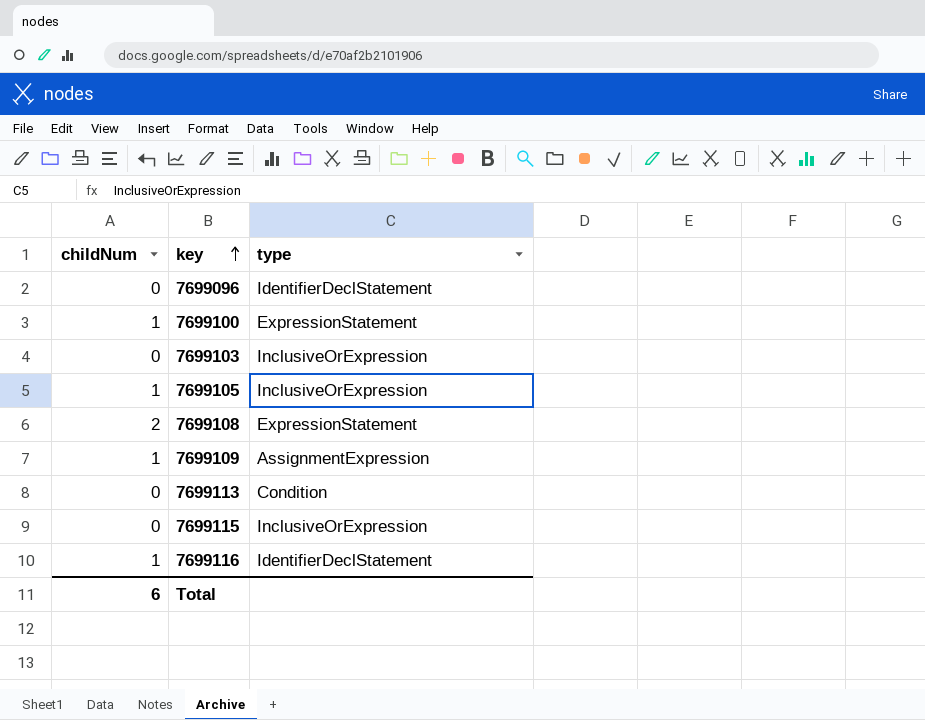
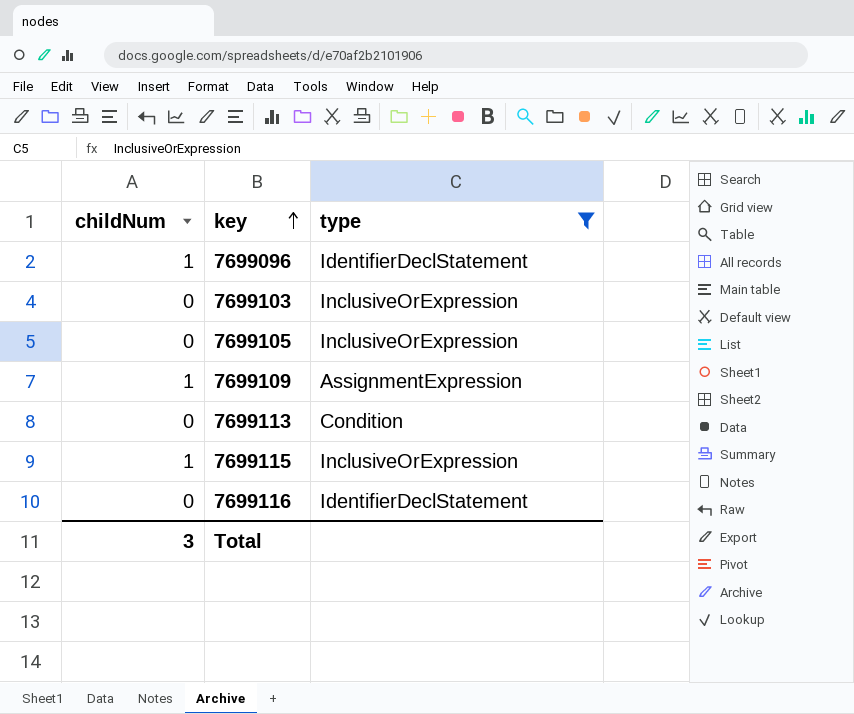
filter: none -> type != ExpressionStatement
7699096 | childNum: 0 -> 1
7699105 | childNum: 1 -> 0
7699115 | childNum: 0 -> 1
7699116 | childNum: 1 -> 0
Total | childNum: 6 -> 3

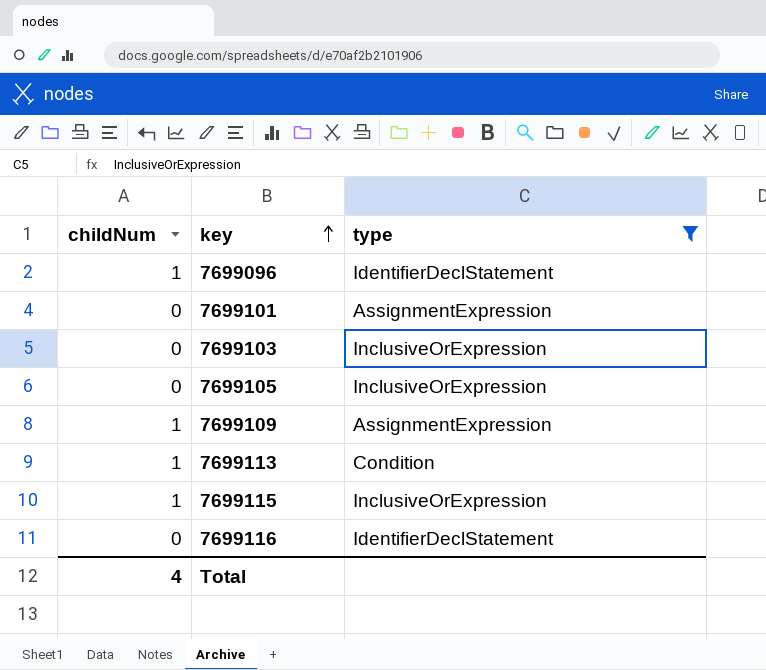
row 7699101: none -> 0 | AssignmentExpression
7699113 | childNum: 0 -> 1
Total | childNum: 3 -> 4

